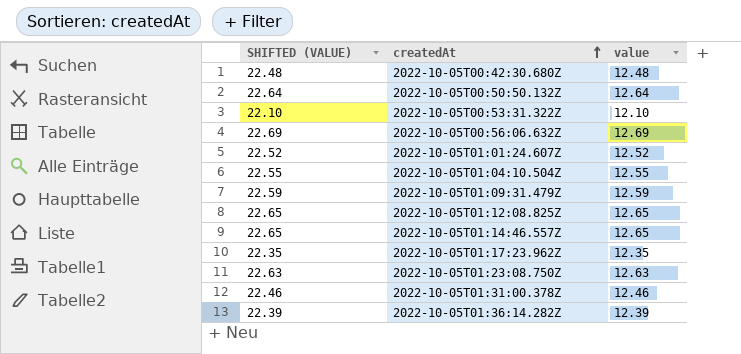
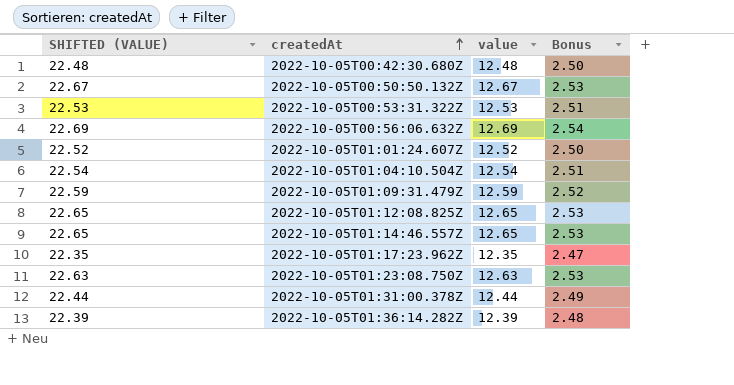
column Bonus | formula: none -> [value] * 0.2
2022-10-05T00:50:50.132Z | SHIFTED (VALUE): 22.64 -> 22.67
2022-10-05T00:50:50.132Z | value: 12.64 -> 12.67
2022-10-05T00:53:31.322Z | SHIFTED (VALUE): 22.10 -> 22.53
2022-10-05T00:53:31.322Z | value: 12.10 -> 12.53
2022-10-05T01:04:10.504Z | SHIFTED (VALUE): 22.55 -> 22.54
2022-10-05T01:04:10.504Z | value: 12.55 -> 12.54
2022-10-05T01:31:00.378Z | SHIFTED (VALUE): 22.46 -> 22.44
2022-10-05T01:31:00.378Z | value: 12.46 -> 12.44

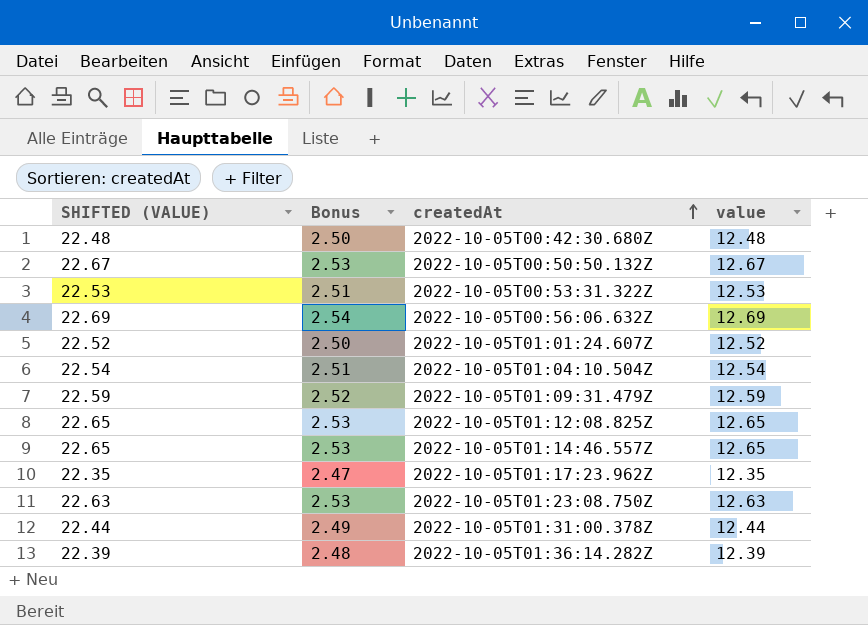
column Bonus | position: 4 -> 2

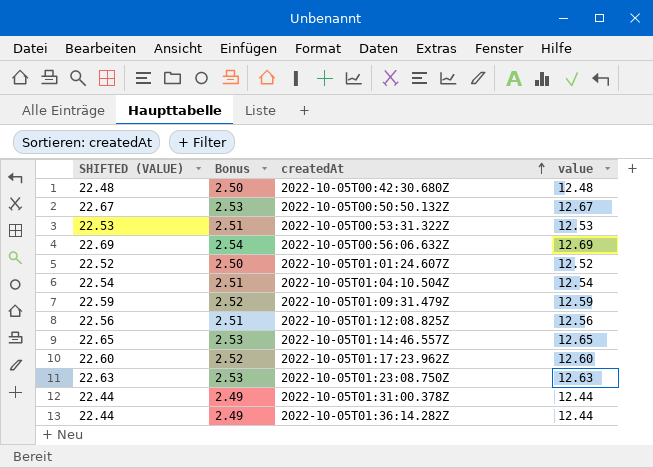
2022-10-05T01:12:08.825Z | SHIFTED (VALUE): 22.65 -> 22.56
2022-10-05T01:12:08.825Z | Bonus: 2.53 -> 2.51
2022-10-05T01:12:08.825Z | value: 12.65 -> 12.56
2022-10-05T01:17:23.962Z | SHIFTED (VALUE): 22.35 -> 22.60
2022-10-05T01:17:23.962Z | Bonus: 2.47 -> 2.52
2022-10-05T01:17:23.962Z | value: 12.35 -> 12.60
2022-10-05T01:36:14.282Z | SHIFTED (VALUE): 22.39 -> 22.44
2022-10-05T01:36:14.282Z | Bonus: 2.48 -> 2.49
2022-10-05T01:36:14.282Z | value: 12.39 -> 12.44

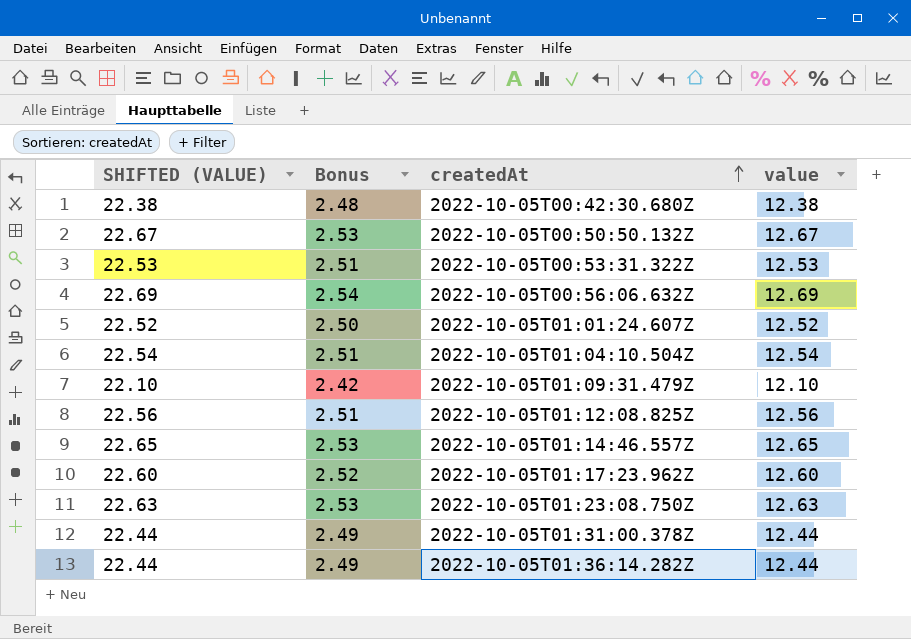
2022-10-05T00:42:30.680Z | SHIFTED (VALUE): 22.48 -> 22.38
2022-10-05T00:42:30.680Z | Bonus: 2.50 -> 2.48
2022-10-05T00:42:30.680Z | value: 12.48 -> 12.38
2022-10-05T01:09:31.479Z | SHIFTED (VALUE): 22.59 -> 22.10
2022-10-05T01:09:31.479Z | Bonus: 2.52 -> 2.42
2022-10-05T01:09:31.479Z | value: 12.59 -> 12.10

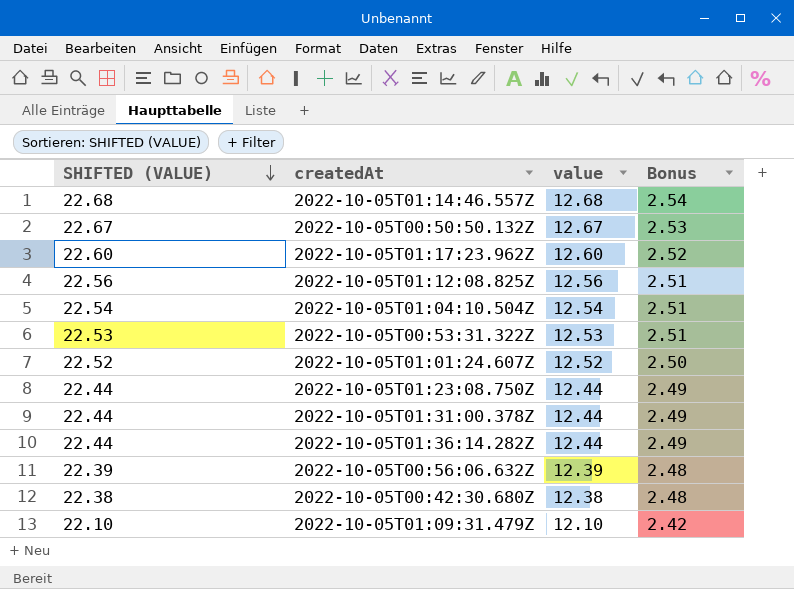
row order: createdAt ascending -> SHIFTED (VALUE) descending
column Bonus | position: 2 -> 4
2022-10-05T01:14:46.557Z | SHIFTED (VALUE): 22.65 -> 22.68
2022-10-05T01:14:46.557Z | value: 12.65 -> 12.68
2022-10-05T01:14:46.557Z | Bonus: 2.53 -> 2.54
2022-10-05T01:23:08.750Z | SHIFTED (VALUE): 22.63 -> 22.44
2022-10-05T01:23:08.750Z | value: 12.63 -> 12.44
2022-10-05T01:23:08.750Z | Bonus: 2.53 -> 2.49
2022-10-05T00:56:06.632Z | SHIFTED (VALUE): 22.69 -> 22.39
2022-10-05T00:56:06.632Z | value: 12.69 -> 12.39
2022-10-05T00:56:06.632Z | Bonus: 2.54 -> 2.48

